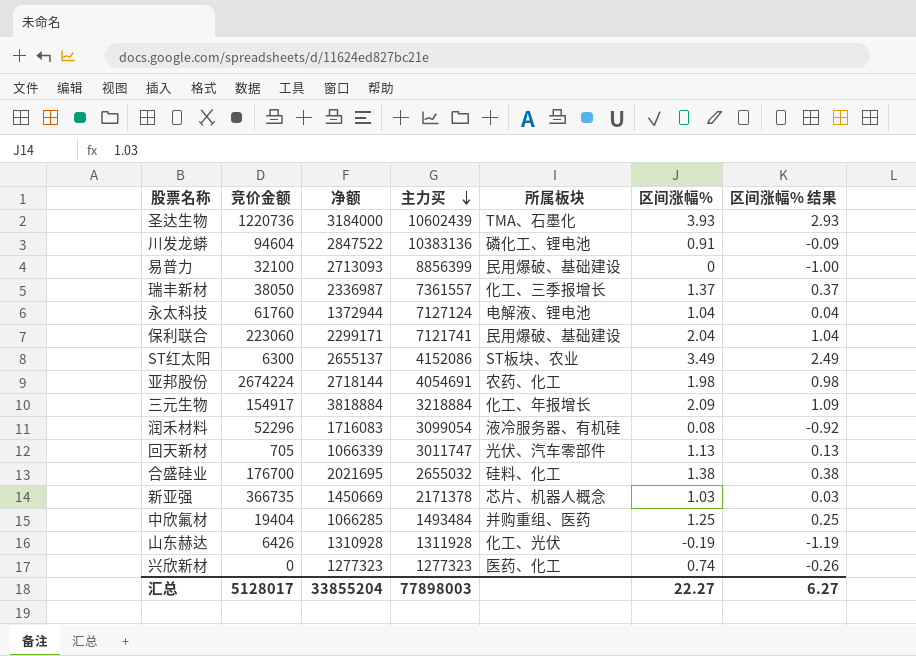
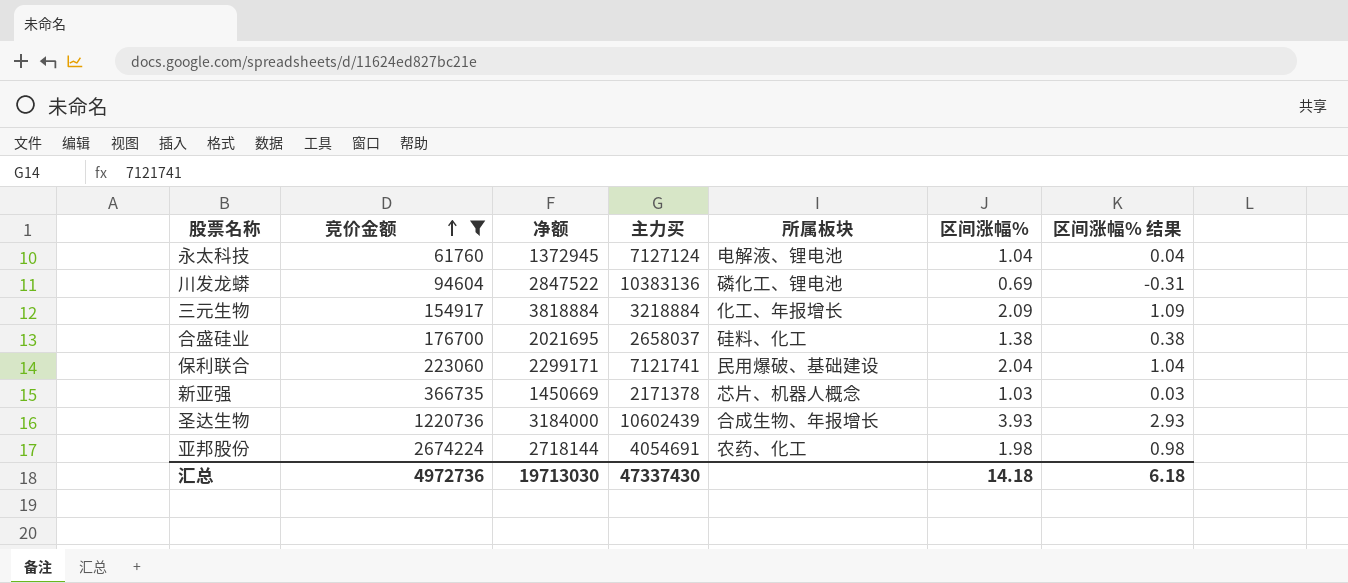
filter: none -> 竞价金额 >= 61760
row order: 主力买 descending -> 竞价金额 ascending
永太科技 | 净额: 1372944 -> 1372945
川发龙蟒 | 区间涨幅%: 0.91 -> 0.69
川发龙蟒 | 区间涨幅% 结果: -0.09 -> -0.31
合盛硅业 | 主力买: 2655032 -> 2658037
圣达生物 | 所属板块: TMA、石墨化 -> 合成生物、年报增长
汇总 | 竞价金额: 5128017 -> 4972736
汇总 | 净额: 33855204 -> 19713030
汇总 | 主力买: 77898003 -> 47337430
汇总 | 区间涨幅%: 22.27 -> 14.18
汇总 | 区间涨幅% 结果: 6.27 -> 6.18

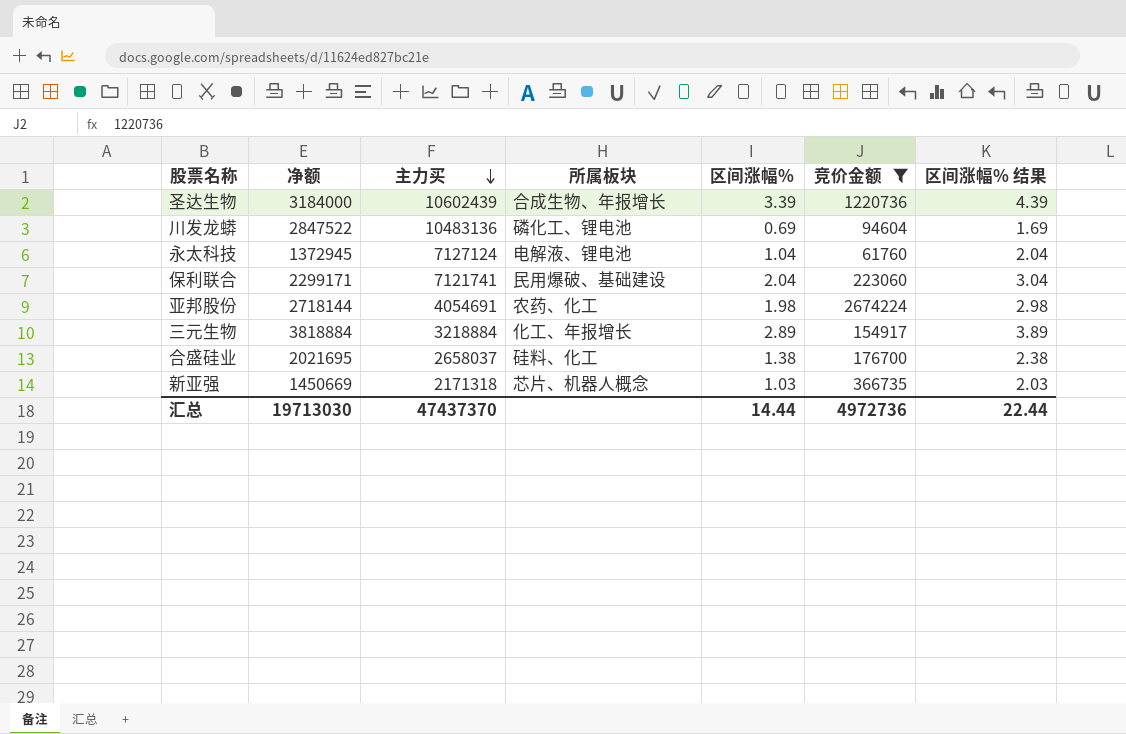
row order: 竞价金额 ascending -> 主力买 descending
column 竞价金额 | position: 2 -> 6
column 区间涨幅% 结果 | formula: [区间涨幅%] - 1 -> [区间涨幅%] + 1
圣达生物 | 区间涨幅%: 3.93 -> 3.39
川发龙蟒 | 主力买: 10383136 -> 10483136
三元生物 | 区间涨幅%: 2.09 -> 2.89
新亚强 | 主力买: 2171378 -> 2171318
汇总 | 主力买: 47337430 -> 47437370
汇总 | 区间涨幅%: 14.18 -> 14.44
汇总 | 区间涨幅% 结果: 6.18 -> 22.44

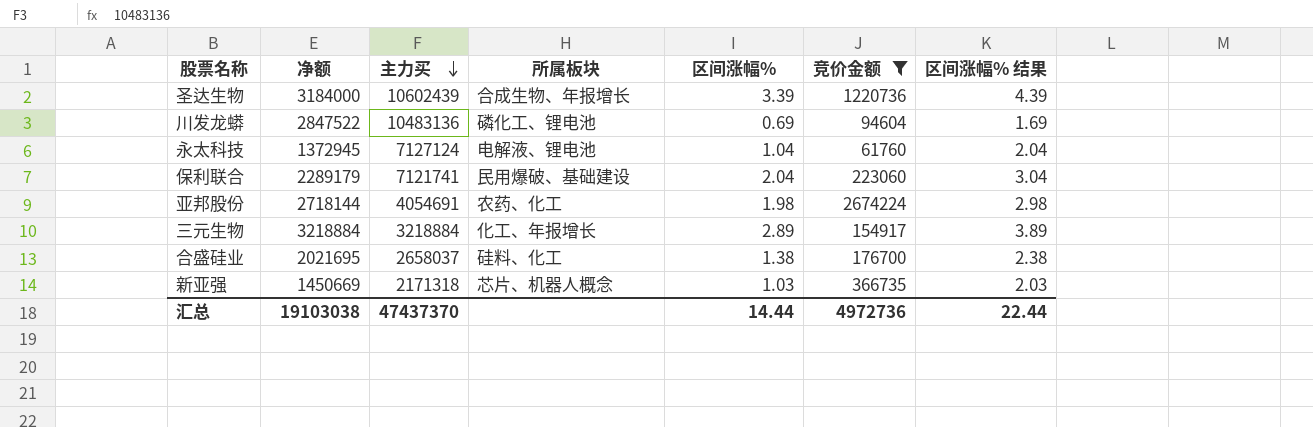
保利联合 | 净额: 2299171 -> 2289179
三元生物 | 净额: 3818884 -> 3218884
汇总 | 净额: 19713030 -> 19103038

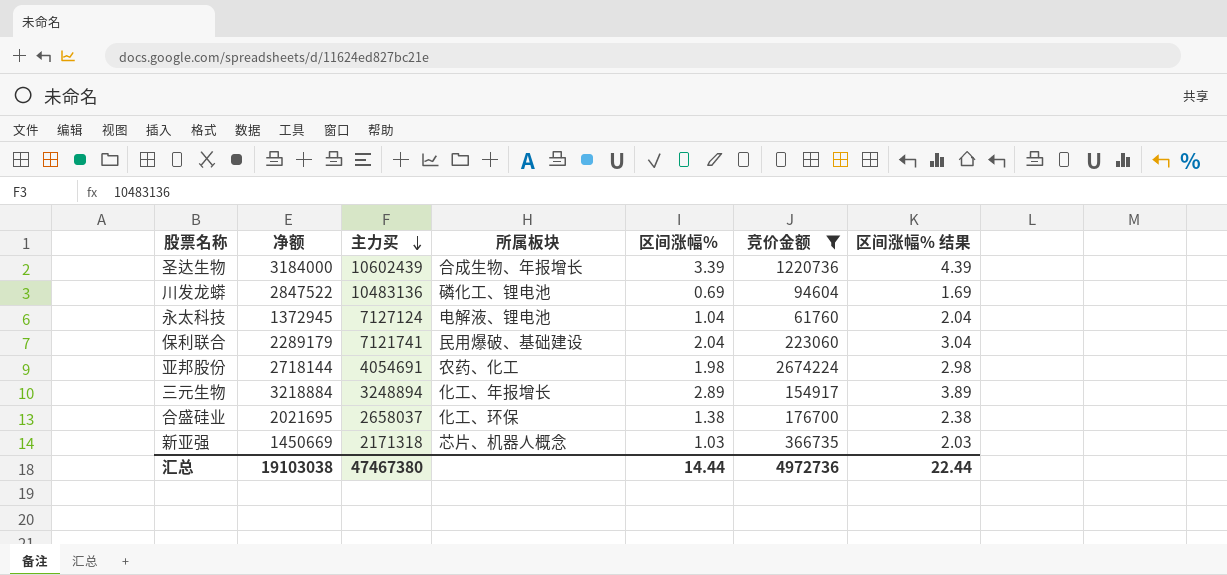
三元生物 | 主力买: 3218884 -> 3248894
合盛硅业 | 所属板块: 硅料、化工 -> 化工、环保
汇总 | 主力买: 47437370 -> 47467380

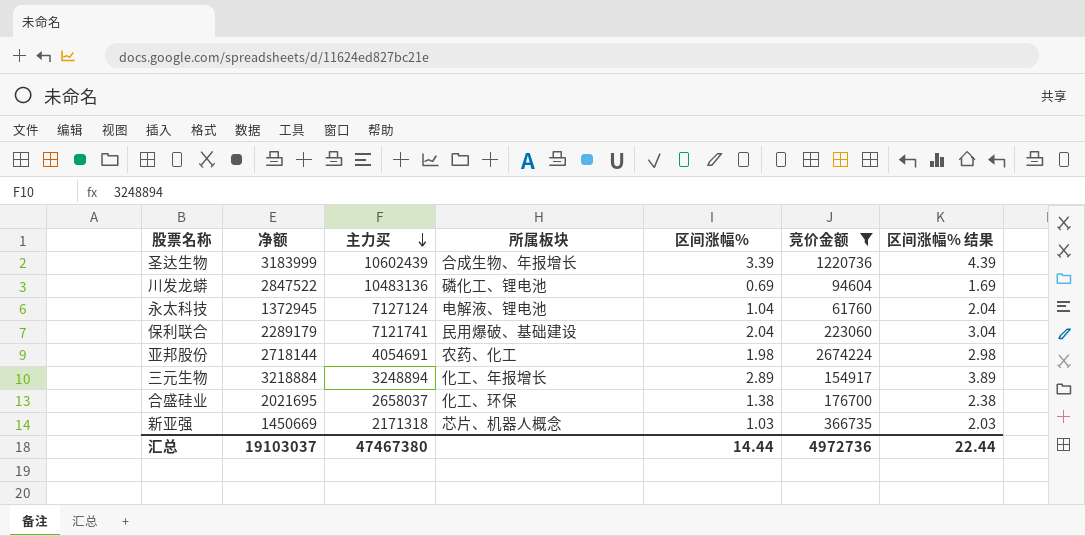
圣达生物 | 净额: 3184000 -> 3183999
汇总 | 净额: 19103038 -> 19103037

